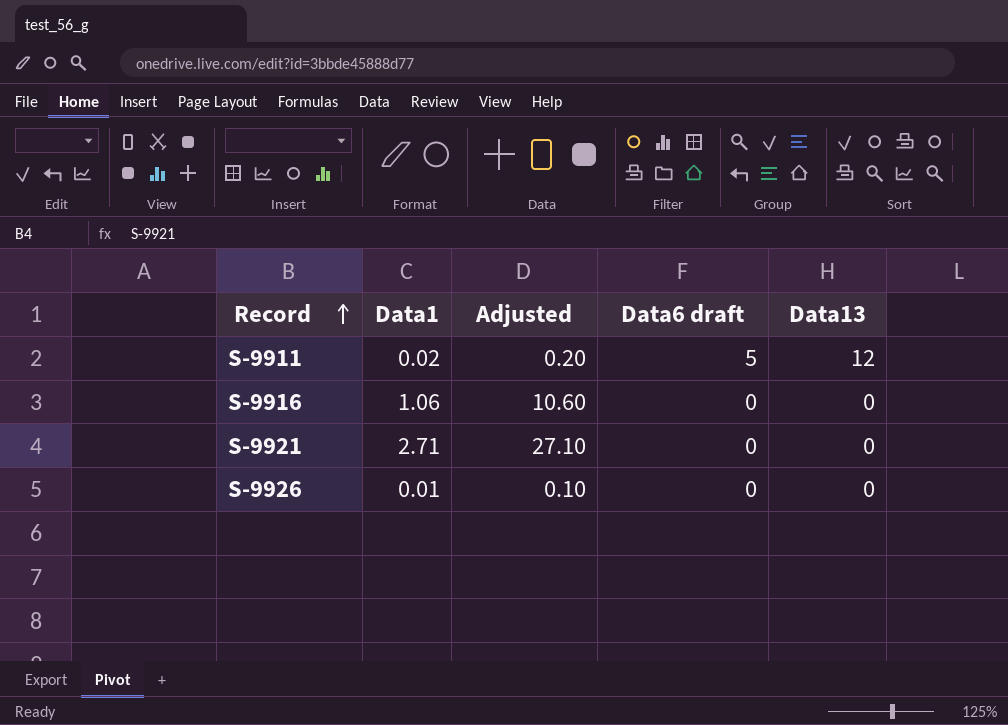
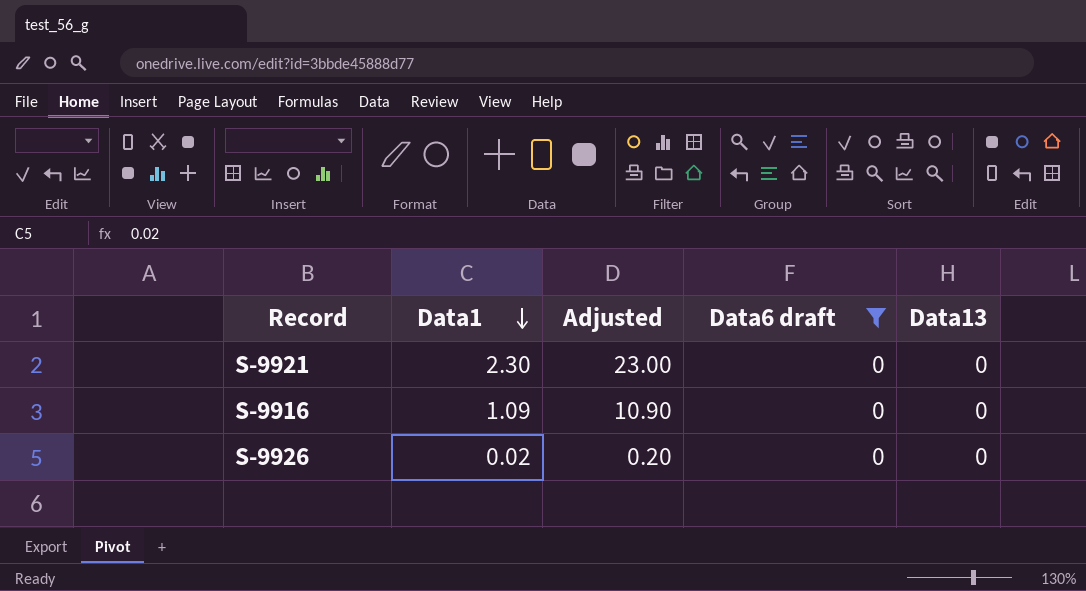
filter: none -> Data6 draft = 0
row order: Record ascending -> Data1 descending
S-9921 | Data1: 2.71 -> 2.30
S-9921 | Adjusted: 27.10 -> 23.00
S-9916 | Data1: 1.06 -> 1.09
S-9916 | Adjusted: 10.60 -> 10.90
S-9926 | Data1: 0.01 -> 0.02
S-9926 | Adjusted: 0.10 -> 0.20

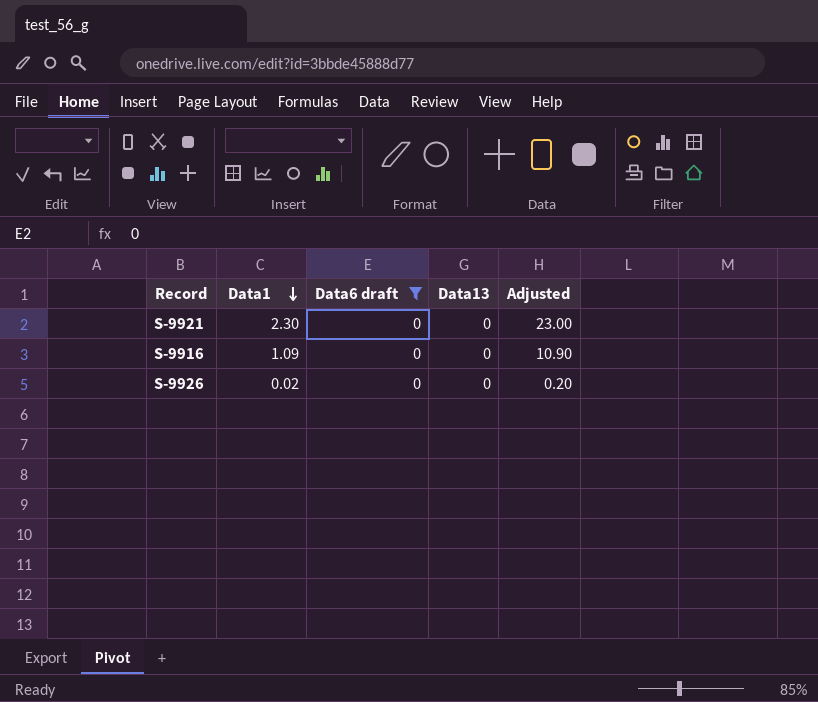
column Adjusted | position: 3 -> 5

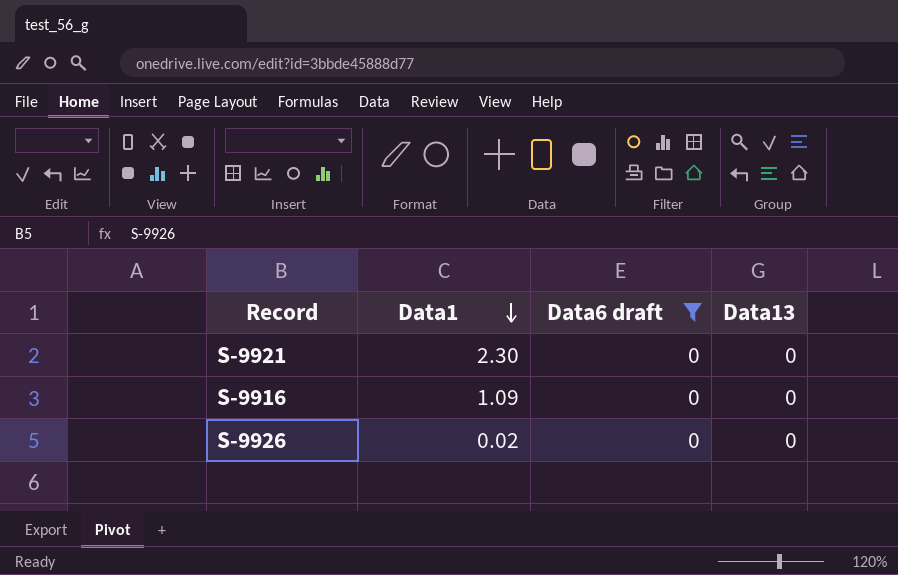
column Adjusted | formula: [Data1] * 10 -> none

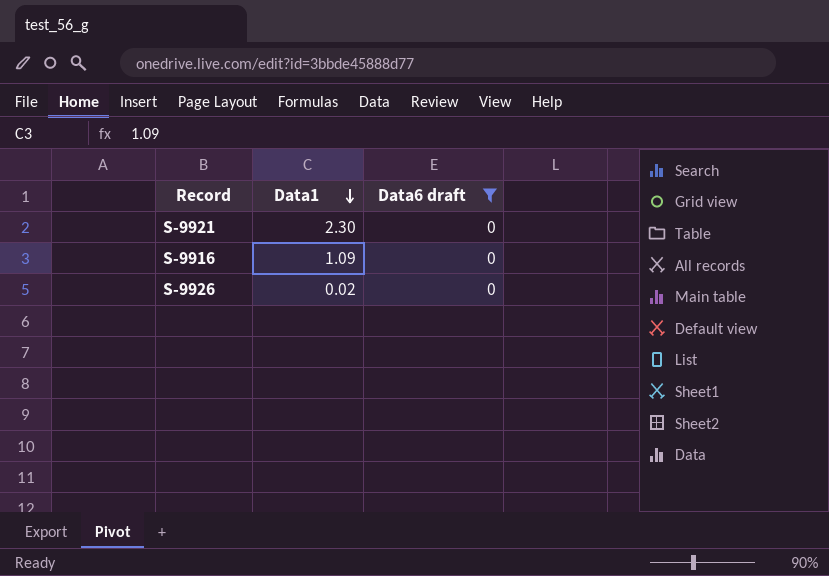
column Data13 | position: 4 -> none

